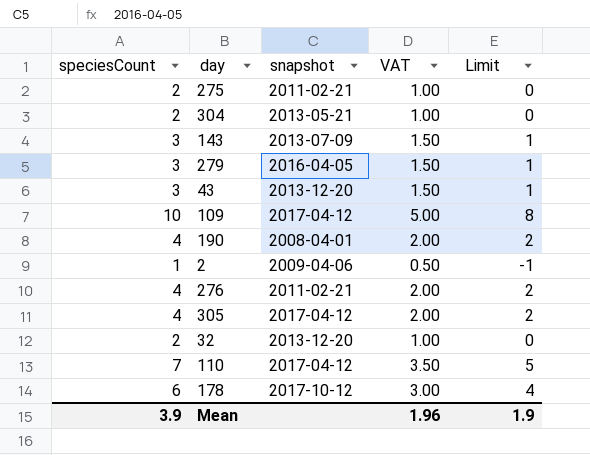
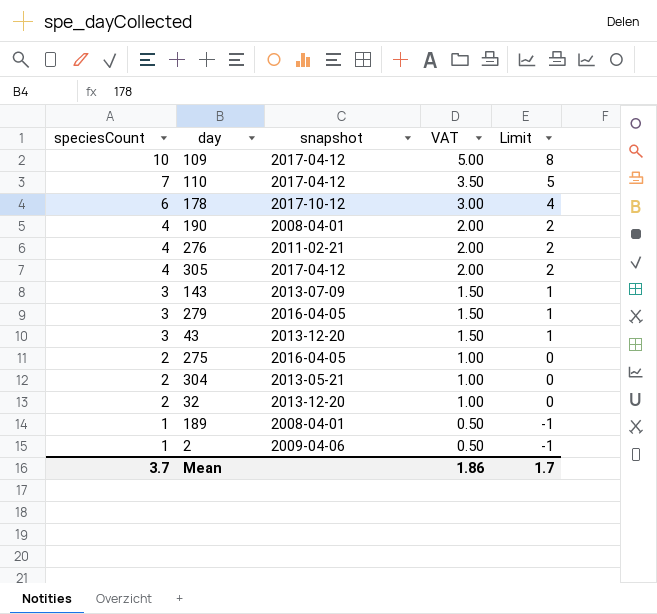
row order: none -> speciesCount descending
275 | snapshot: 2011-02-21 -> 2016-04-05
row 189: none -> 1 | 2008-04-01 | 0.50 | -1
Mean | speciesCount: 3.9 -> 3.7
Mean | VAT: 1.96 -> 1.86
Mean | Limit: 1.9 -> 1.7

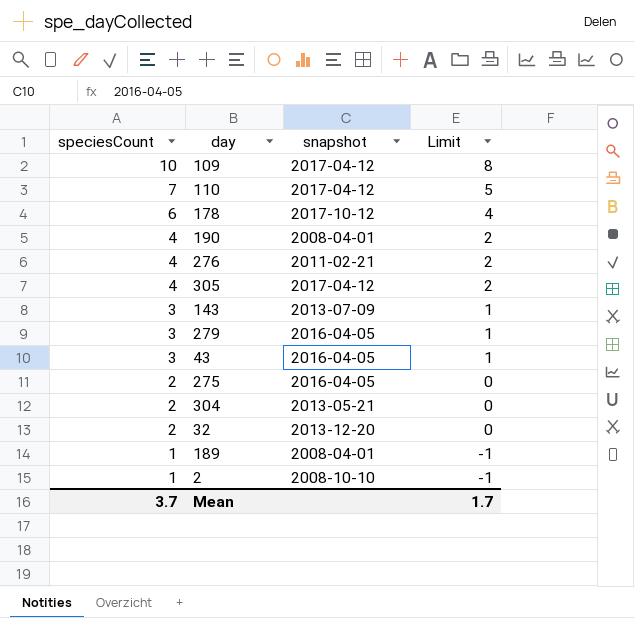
column VAT | formula: [speciesCount] * 0.5 -> none
43 | snapshot: 2013-12-20 -> 2016-04-05
2 | snapshot: 2009-04-06 -> 2008-10-10

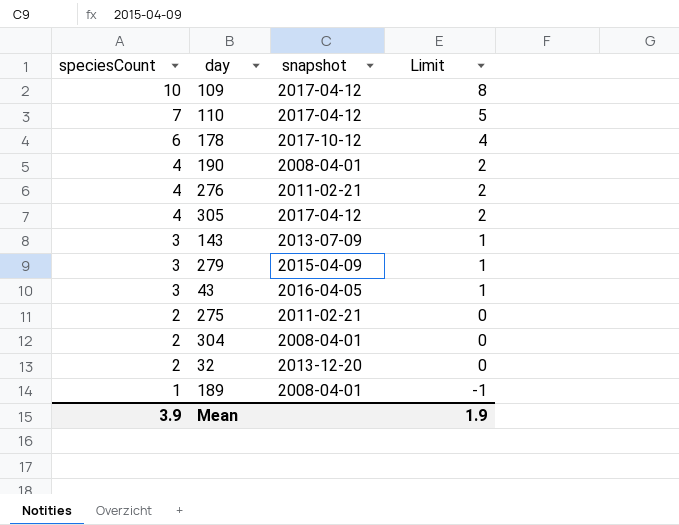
row 2: 1 | 2008-10-10 | -1 -> none
279 | snapshot: 2016-04-05 -> 2015-04-09
275 | snapshot: 2016-04-05 -> 2011-02-21
304 | snapshot: 2013-05-21 -> 2008-04-01
Mean | speciesCount: 3.7 -> 3.9
Mean | Limit: 1.7 -> 1.9

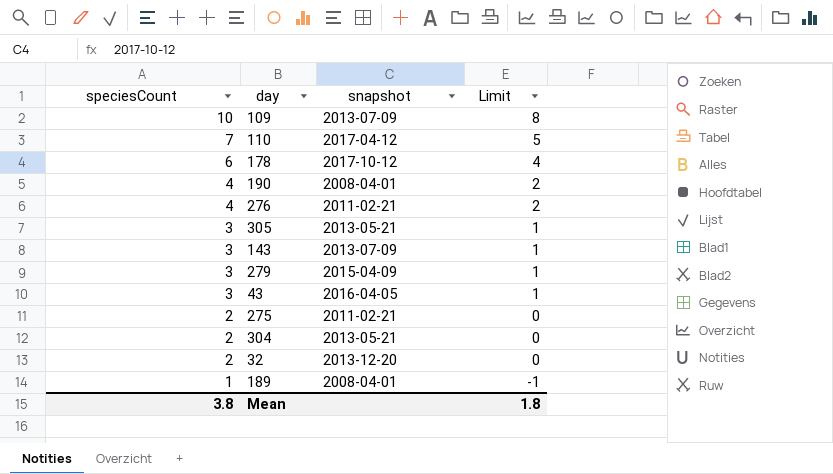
109 | snapshot: 2017-04-12 -> 2013-07-09
305 | speciesCount: 4 -> 3
305 | snapshot: 2017-04-12 -> 2013-05-21
305 | Limit: 2 -> 1
304 | snapshot: 2008-04-01 -> 2013-05-21
Mean | speciesCount: 3.9 -> 3.8
Mean | Limit: 1.9 -> 1.8

